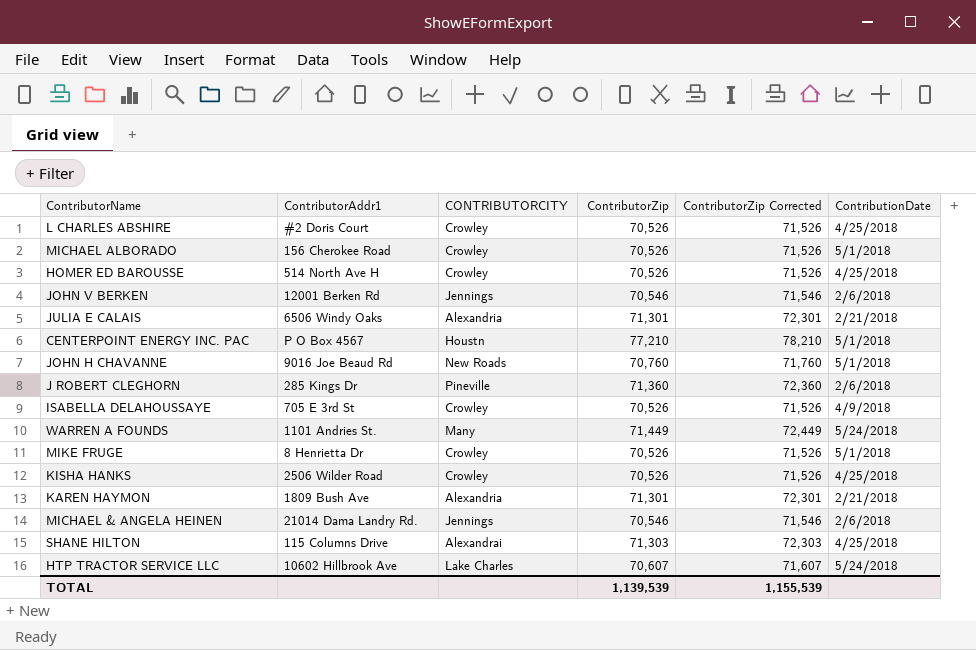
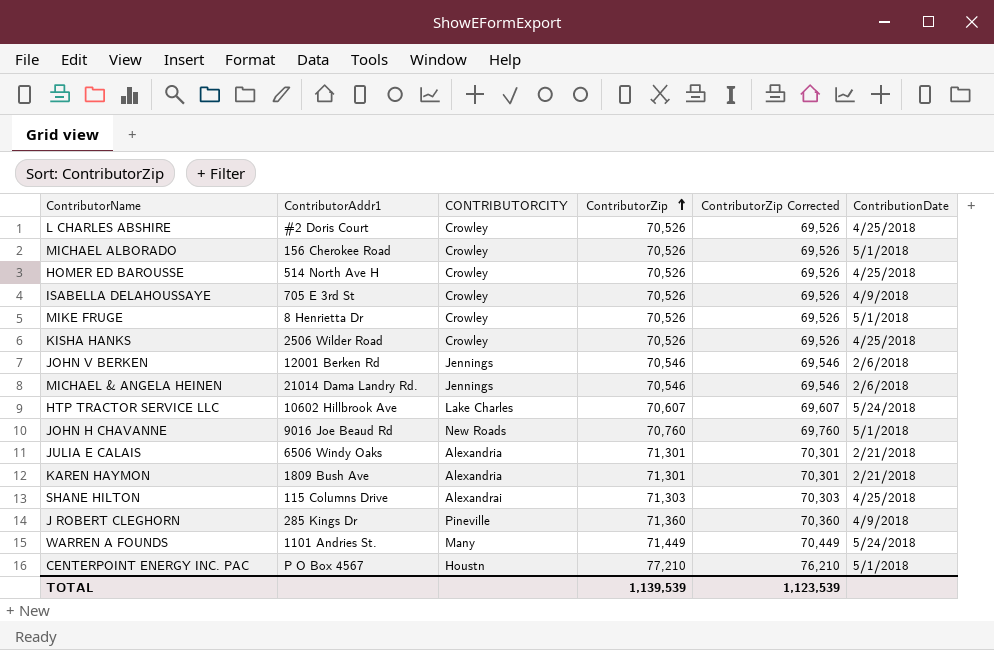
row order: none -> ContributorZip ascending
column ContributorZip Corrected | formula: [ContributorZip] + 1000 -> [ContributorZip] - 1000
J ROBERT CLEGHORN | ContributionDate: 2/6/2018 -> 4/9/2018
TOTAL | ContributorZip Corrected: 1,155,539 -> 1,123,539

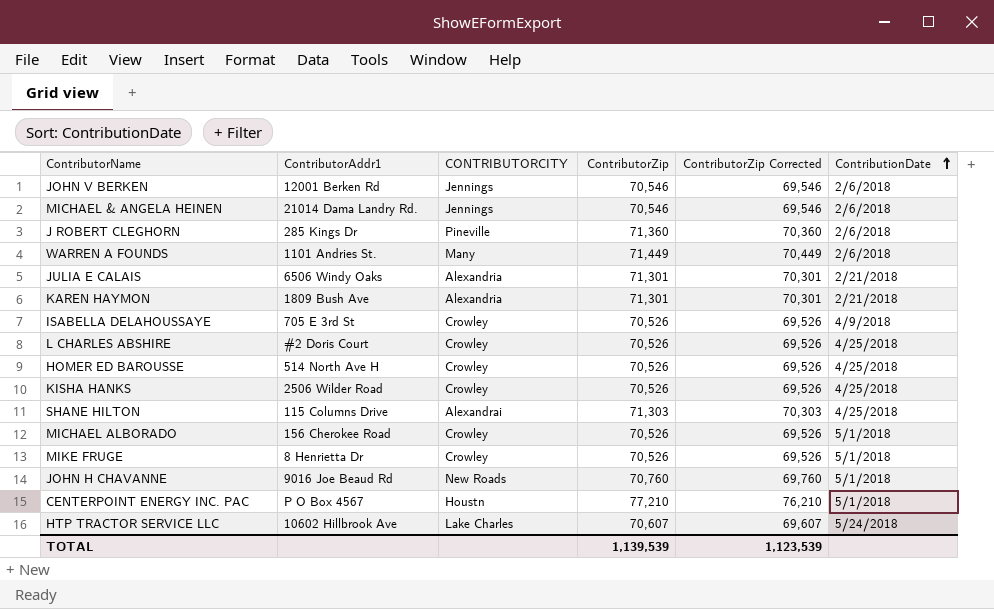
row order: ContributorZip ascending -> ContributionDate ascending
J ROBERT CLEGHORN | ContributionDate: 4/9/2018 -> 2/6/2018
WARREN A FOUNDS | ContributionDate: 5/24/2018 -> 2/6/2018

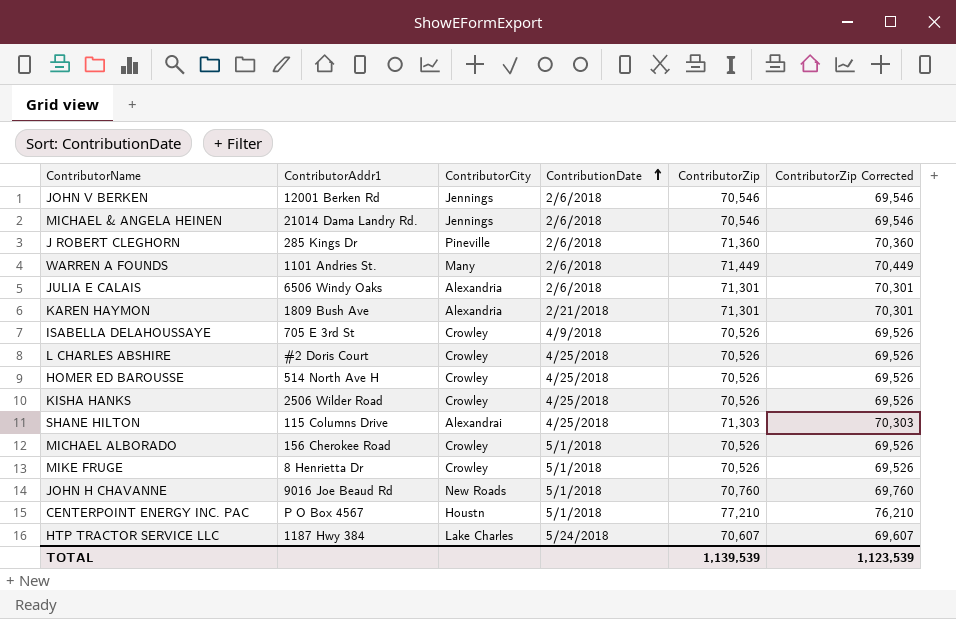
column name: CONTRIBUTORCITY -> ContributorCity
column ContributionDate | position: 6 -> 4
JULIA E CALAIS | ContributionDate: 2/21/2018 -> 2/6/2018
HTP TRACTOR SERVICE LLC | ContributorAddr1: 10602 Hillbrook Ave -> 1187 Hwy 384

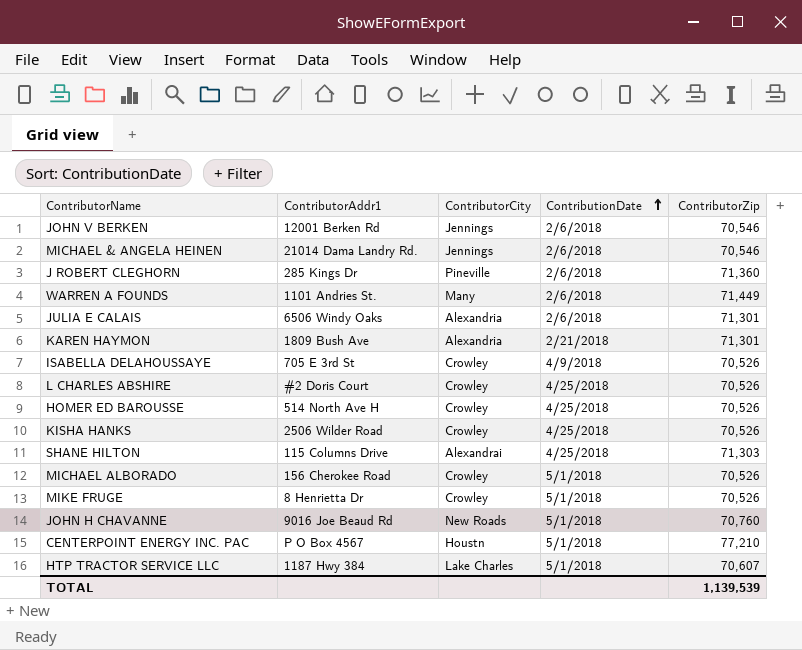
column ContributorZip Corrected | formula: [ContributorZip] - 1000 -> none
HTP TRACTOR SERVICE LLC | ContributionDate: 5/24/2018 -> 5/1/2018

